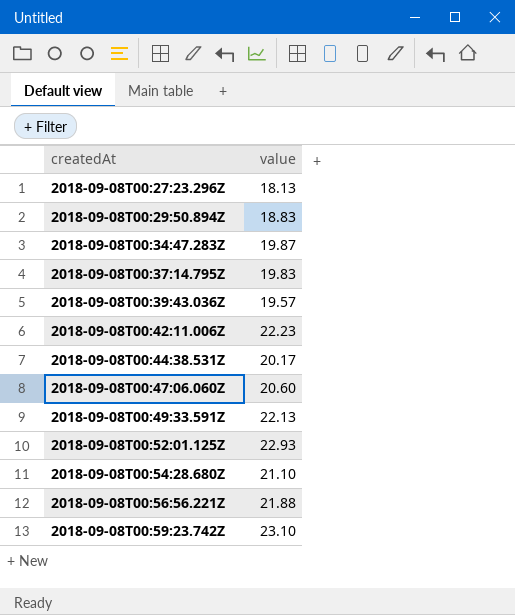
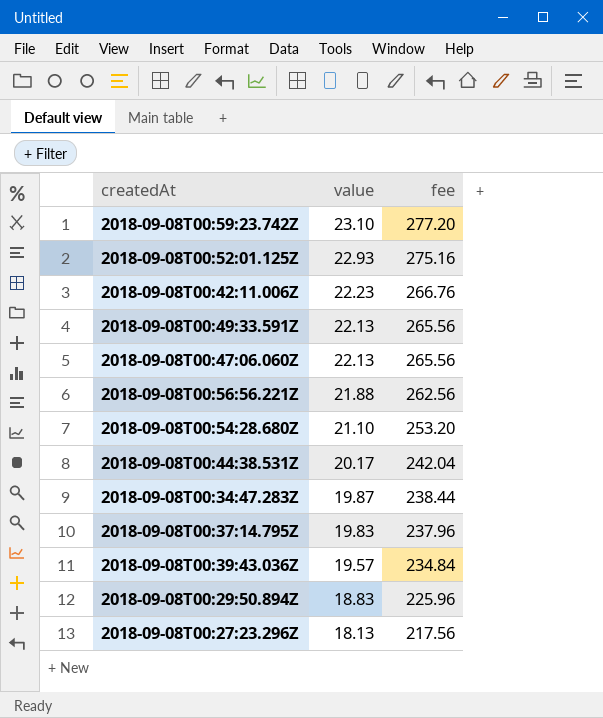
row order: createdAt ascending -> value descending
column fee | formula: none -> [value] * 12
2018-09-08T00:47:06.060Z | value: 20.60 -> 22.13

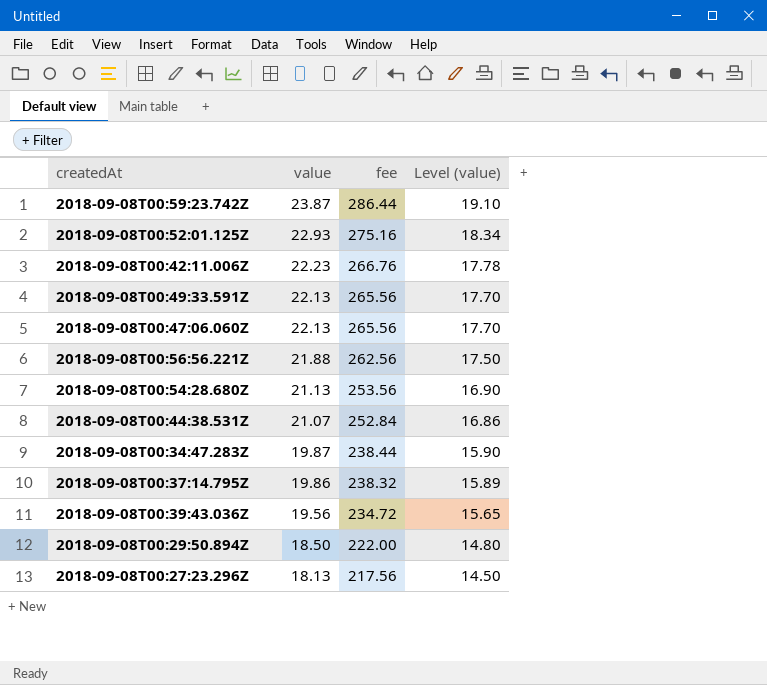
column Level (value) | formula: none -> [value] * 0.8
2018-09-08T00:59:23.742Z | value: 23.10 -> 23.87
2018-09-08T00:59:23.742Z | fee: 277.20 -> 286.44
2018-09-08T00:54:28.680Z | value: 21.10 -> 21.13
2018-09-08T00:54:28.680Z | fee: 253.20 -> 253.56
2018-09-08T00:44:38.531Z | value: 20.17 -> 21.07
2018-09-08T00:44:38.531Z | fee: 242.04 -> 252.84
2018-09-08T00:37:14.795Z | value: 19.83 -> 19.86
2018-09-08T00:37:14.795Z | fee: 237.96 -> 238.32
2018-09-08T00:39:43.036Z | value: 19.57 -> 19.56
2018-09-08T00:39:43.036Z | fee: 234.84 -> 234.72
2018-09-08T00:29:50.894Z | value: 18.83 -> 18.50
2018-09-08T00:29:50.894Z | fee: 225.96 -> 222.00

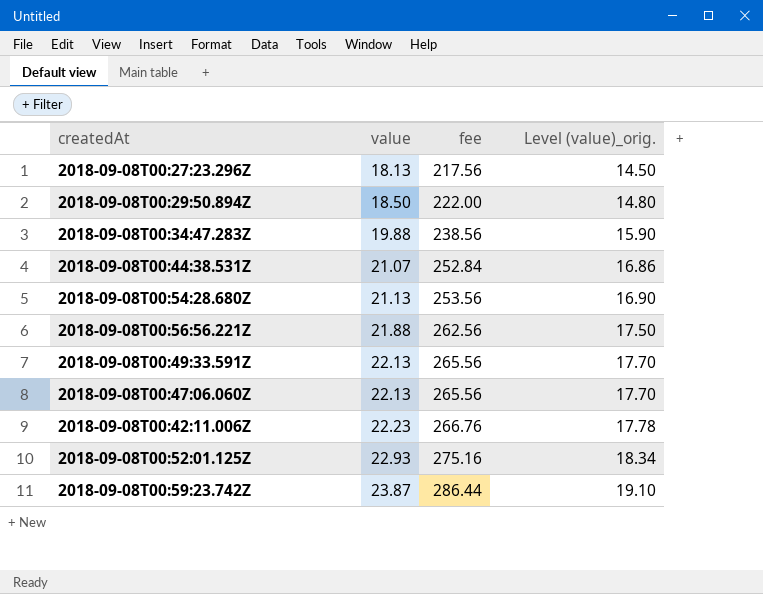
row order: value descending -> value ascending
column name: Level (value) -> Level (value)_orig.
row 2018-09-08T00:37:14.795Z: 19.86 | 238.32 | 15.89 -> none
row 2018-09-08T00:39:43.036Z: 19.56 | 234.72 | 15.65 -> none
2018-09-08T00:34:47.283Z | value: 19.87 -> 19.88
2018-09-08T00:34:47.283Z | fee: 238.44 -> 238.56

